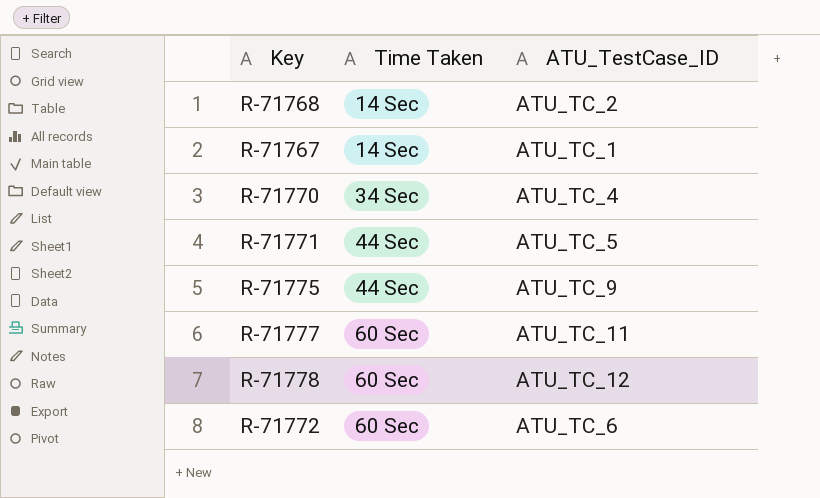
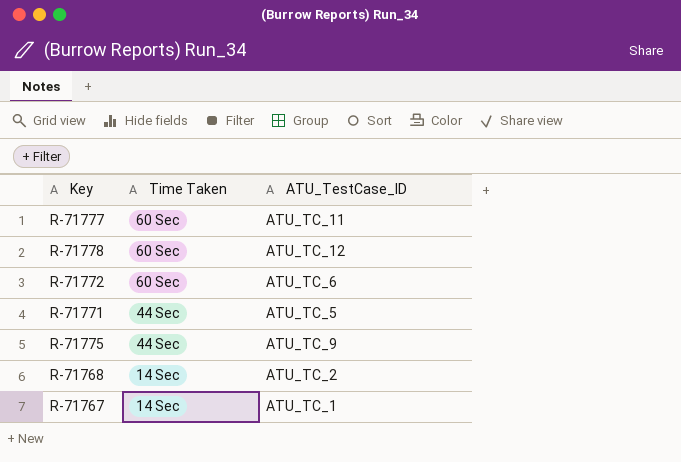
row order: Time Taken ascending -> Time Taken descending
row R-71770: 34 Sec | ATU_TC_4 -> none

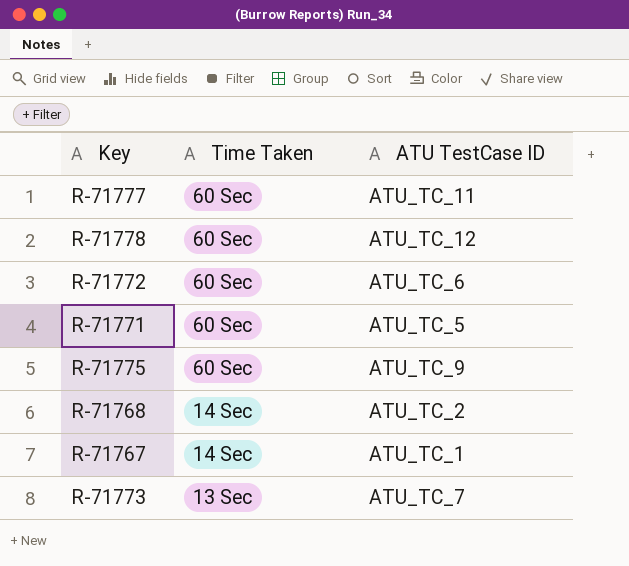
column name: ATU_TestCase_ID -> ATU TestCase ID
R-71771 | Time Taken: 44 Sec -> 60 Sec
R-71775 | Time Taken: 44 Sec -> 60 Sec
row R-71773: none -> 13 Sec | ATU_TC_7

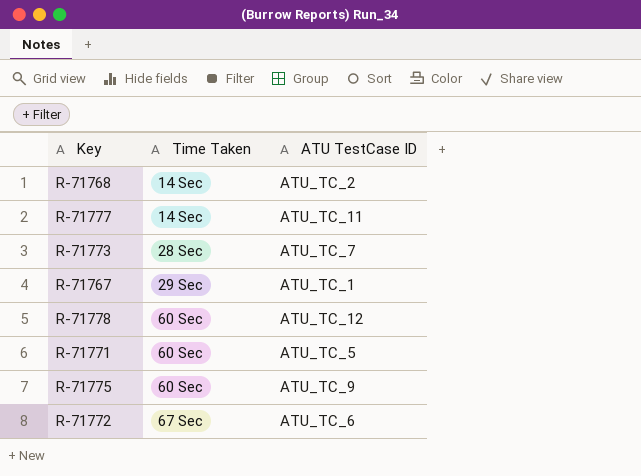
row order: Time Taken descending -> Time Taken ascending
R-71777 | Time Taken: 60 Sec -> 14 Sec
R-71773 | Time Taken: 13 Sec -> 28 Sec
R-71767 | Time Taken: 14 Sec -> 29 Sec
R-71772 | Time Taken: 60 Sec -> 67 Sec

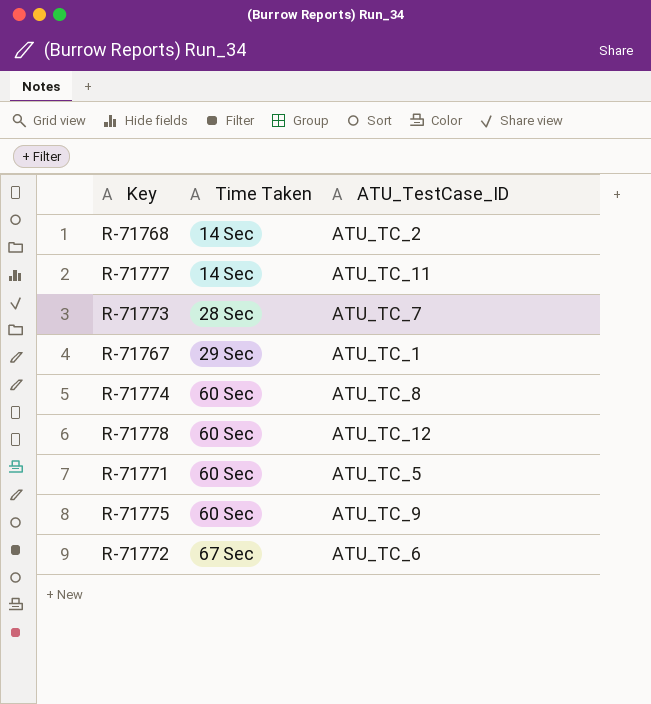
column name: ATU TestCase ID -> ATU_TestCase_ID
row R-71774: none -> 60 Sec | ATU_TC_8

